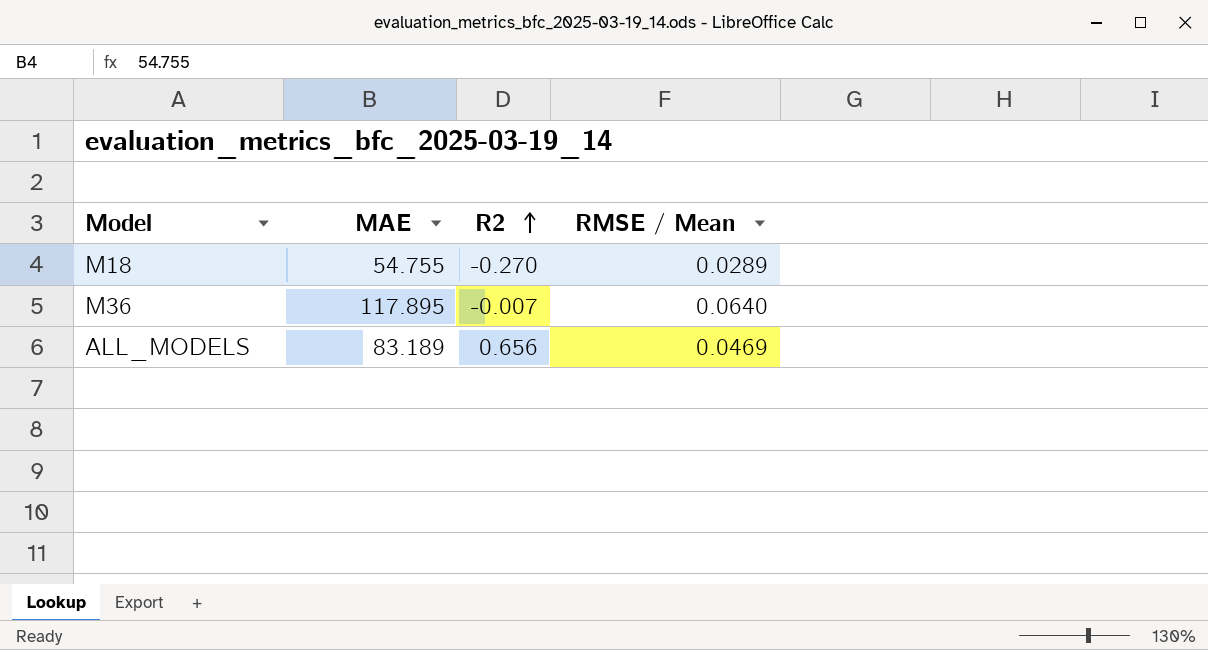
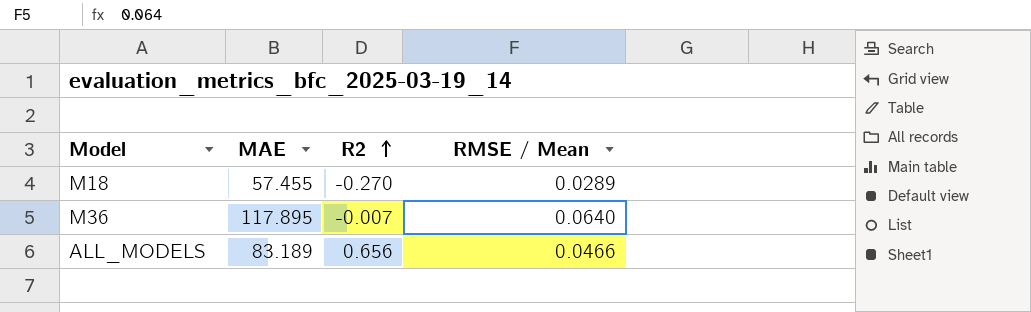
M18 | MAE: 54.755 -> 57.455
ALL_MODELS | RMSE / Mean: 0.0469 -> 0.0466

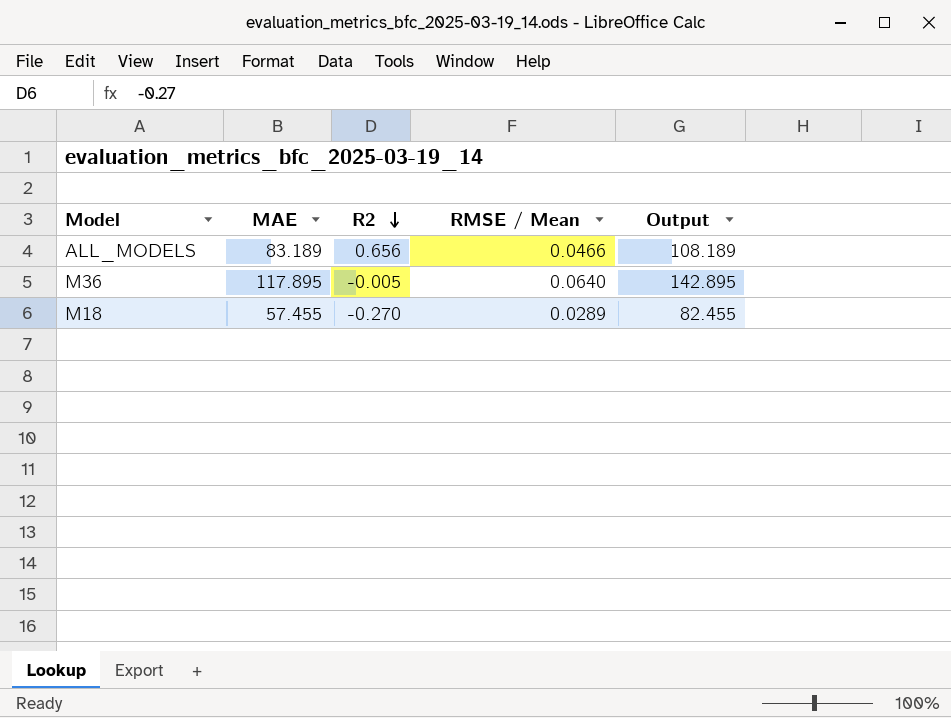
row order: R2 ascending -> R2 descending
column Output | formula: none -> [MAE] + 25
M36 | R2: -0.007 -> -0.005

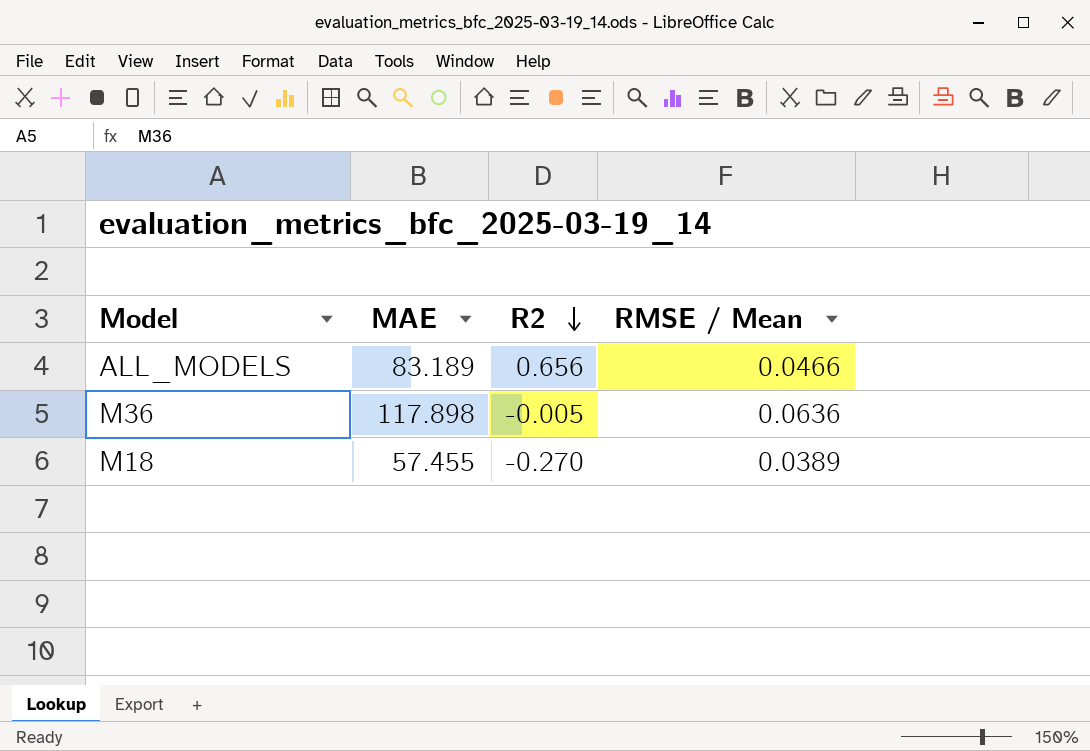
column Output | formula: [MAE] + 25 -> none
M36 | MAE: 117.895 -> 117.898
M36 | RMSE / Mean: 0.0640 -> 0.0636
M18 | RMSE / Mean: 0.0289 -> 0.0389

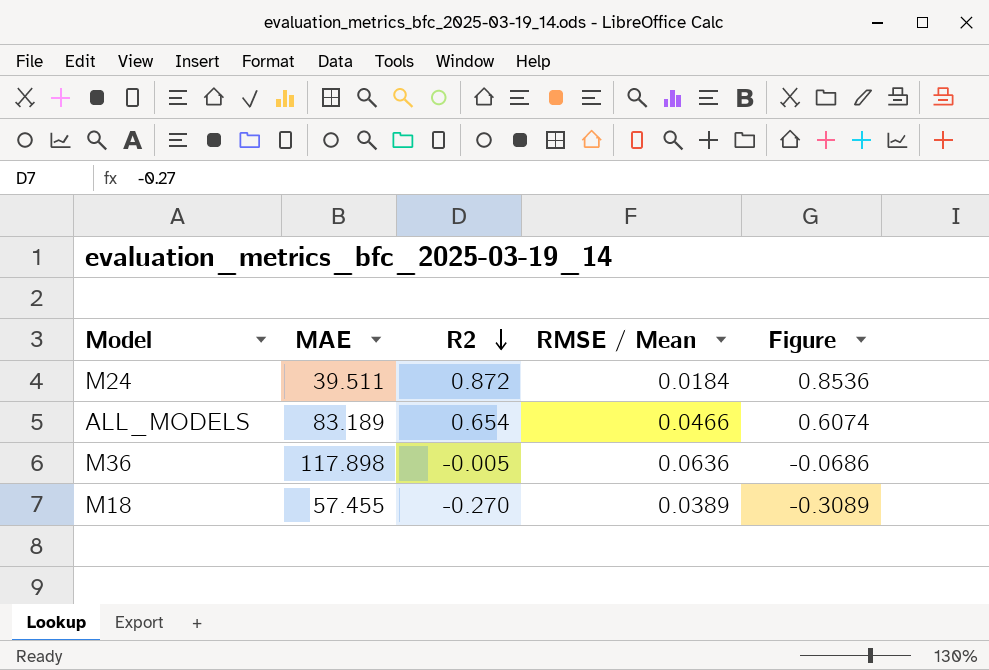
column Figure | formula: none -> [R2] - [RMSE / Mean]
row M24: none -> 39.511 | 0.872 | 0.0184 | 0.8536
ALL_MODELS | R2: 0.656 -> 0.654

